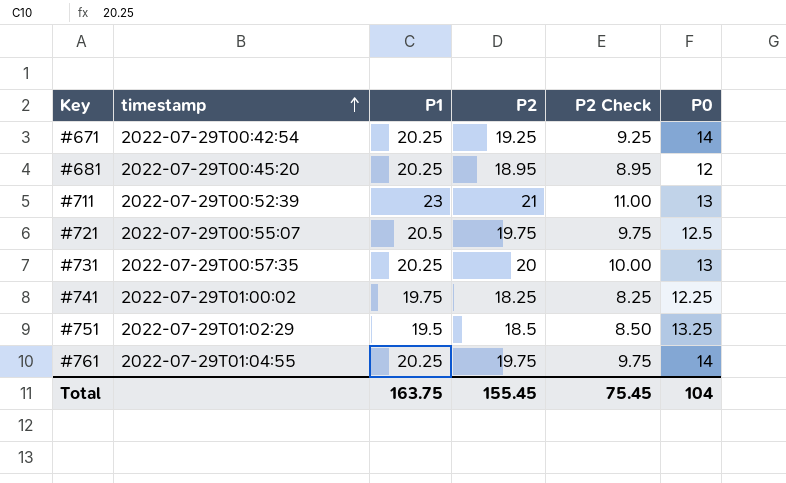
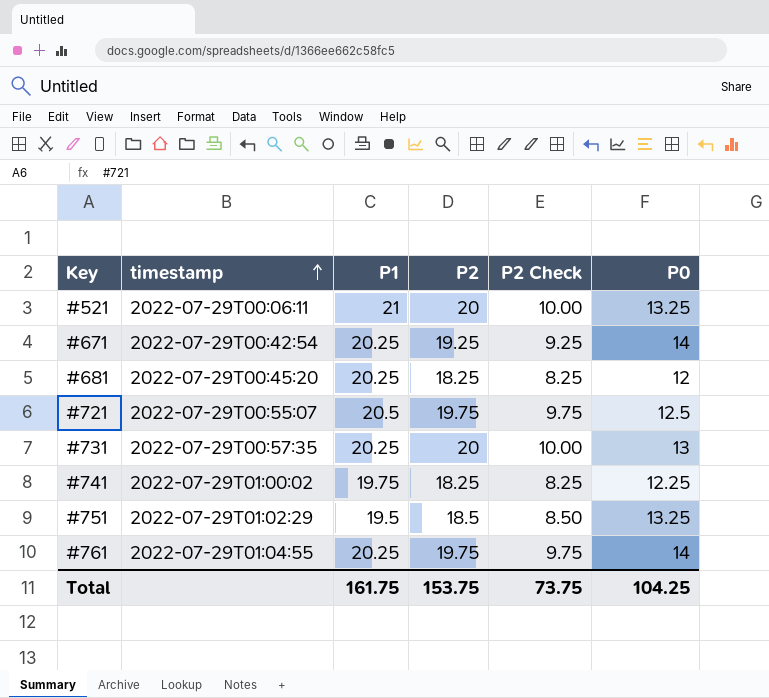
row #711: 2022-07-29T00:52:39 | 23 | 21 | 11.00 | 13 -> none
row #521: none -> 2022-07-29T00:06:11 | 21 | 20 | 10.00 | 13.25
#681 | P2: 18.95 -> 18.25
#681 | P2 Check: 8.95 -> 8.25
Total | P1: 163.75 -> 161.75
Total | P2: 155.45 -> 153.75
Total | P2 Check: 75.45 -> 73.75
Total | P0: 104 -> 104.25

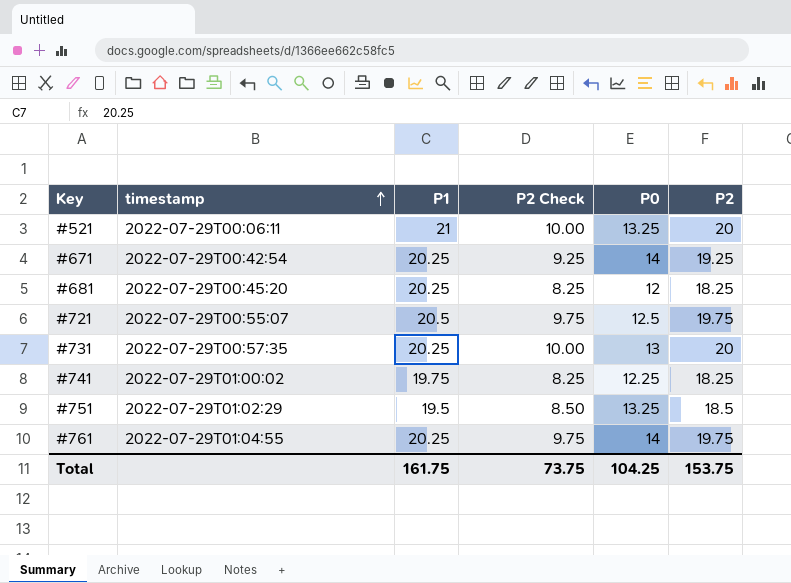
column P2 | position: 4 -> 6

